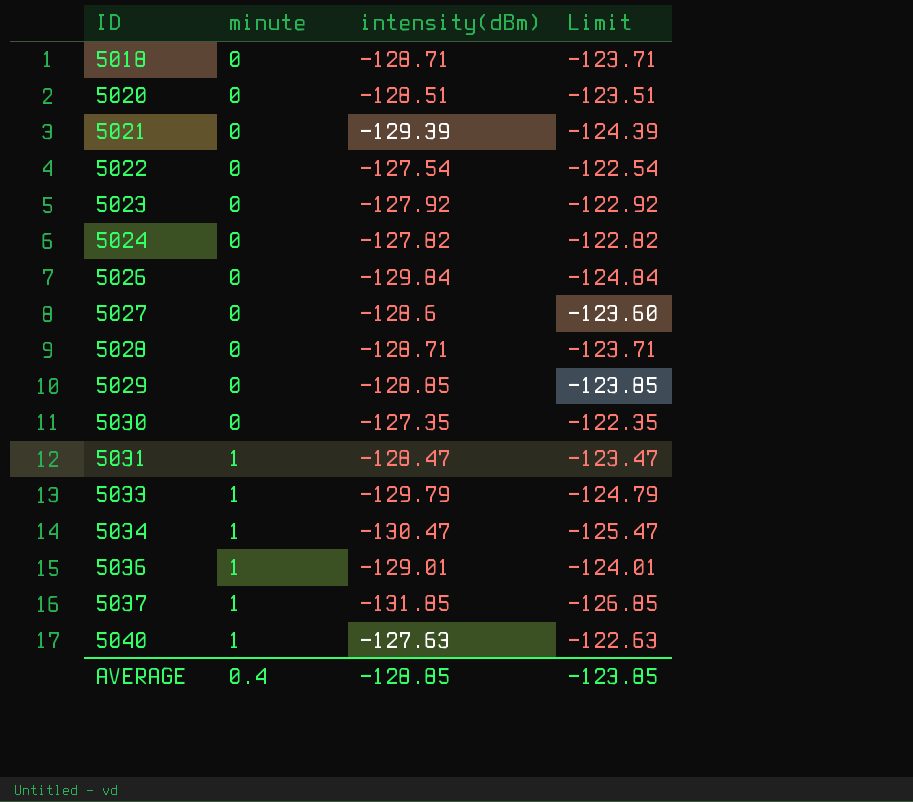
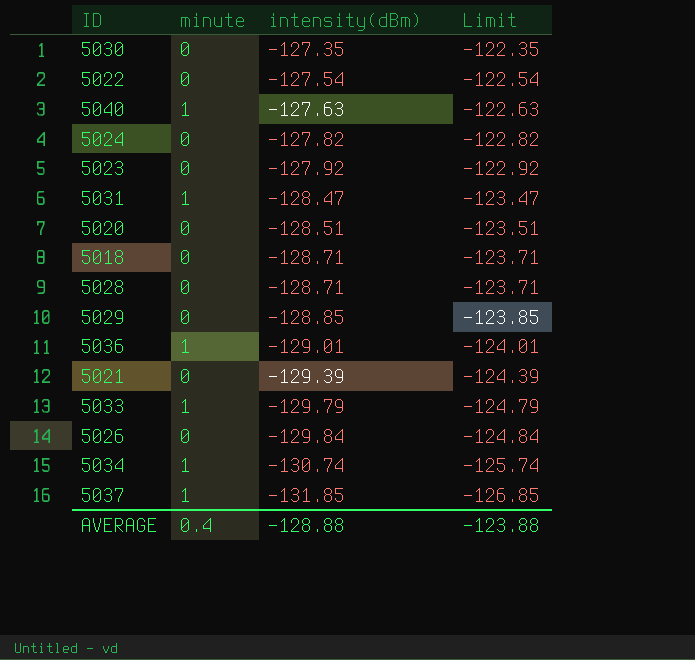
row order: ID ascending -> intensity(dBm) descending
row 5027: 0 | -128.6 | -123.60 -> none
5034 | intensity(dBm): -130.47 -> -130.74
5034 | Limit: -125.47 -> -125.74
AVERAGE | intensity(dBm): -128.85 -> -128.88
AVERAGE | Limit: -123.85 -> -123.88

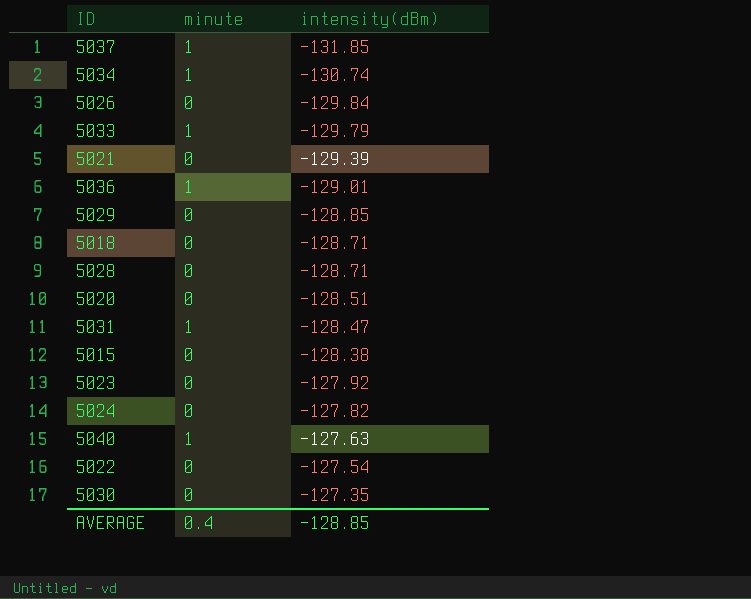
row order: intensity(dBm) descending -> intensity(dBm) ascending
column Limit | formula: [intensity(dBm)] + 5 -> none
row 5015: none -> 0 | -128.38
AVERAGE | intensity(dBm): -128.88 -> -128.85

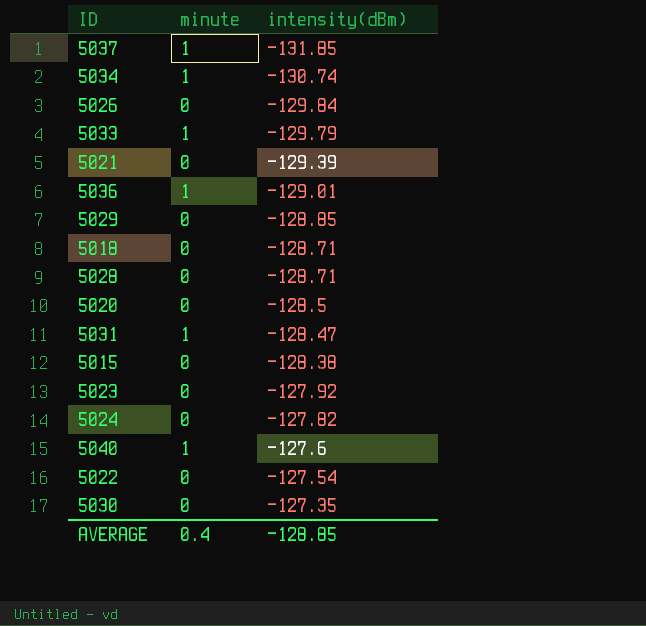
5020 | intensity(dBm): -128.51 -> -128.5
5040 | intensity(dBm): -127.63 -> -127.6

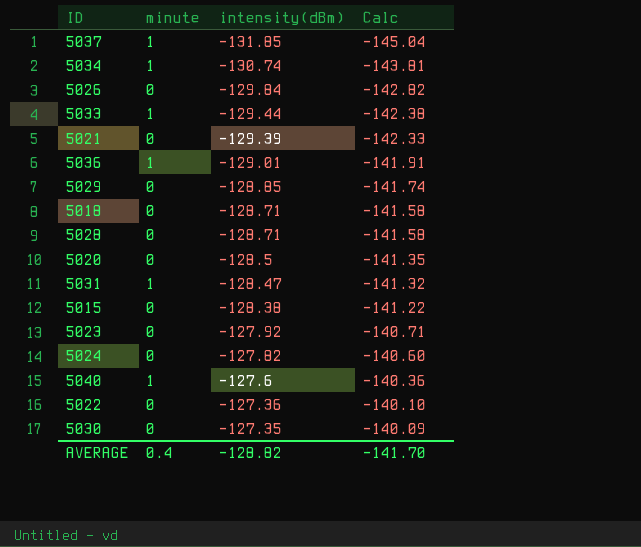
column Calc | formula: none -> [intensity(dBm)] * 1.1
5033 | intensity(dBm): -129.79 -> -129.44
5022 | intensity(dBm): -127.54 -> -127.36
AVERAGE | intensity(dBm): -128.85 -> -128.82

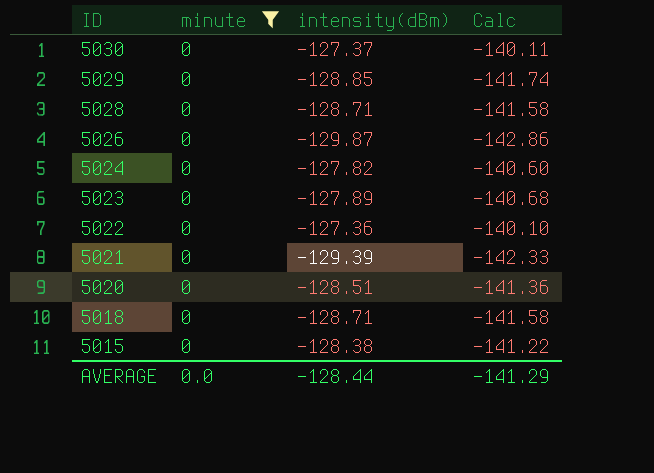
filter: none -> minute = 0
row order: intensity(dBm) ascending -> ID descending
5030 | intensity(dBm): -127.35 -> -127.37
5030 | Calc: -140.09 -> -140.11
5026 | intensity(dBm): -129.84 -> -129.87
5026 | Calc: -142.82 -> -142.86
5023 | intensity(dBm): -127.92 -> -127.89
5023 | Calc: -140.71 -> -140.68
5020 | intensity(dBm): -128.5 -> -128.51
5020 | Calc: -141.35 -> -141.36
AVERAGE | minute: 0.4 -> 0.0
AVERAGE | intensity(dBm): -128.82 -> -128.44
AVERAGE | Calc: -141.70 -> -141.29

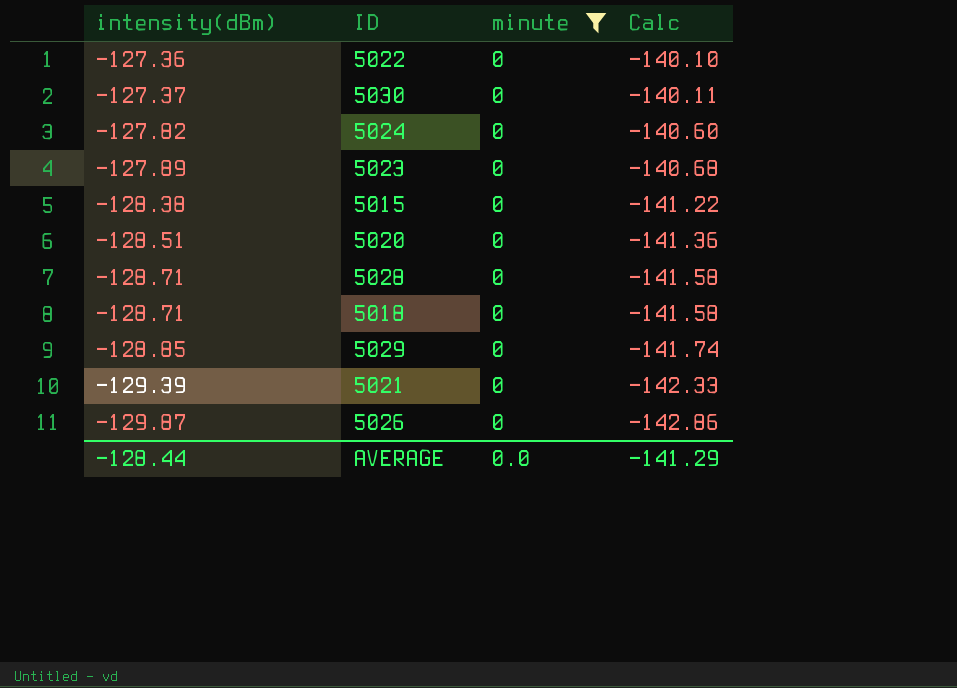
row order: ID descending -> intensity(dBm) descending
column intensity(dBm) | position: 3 -> 1

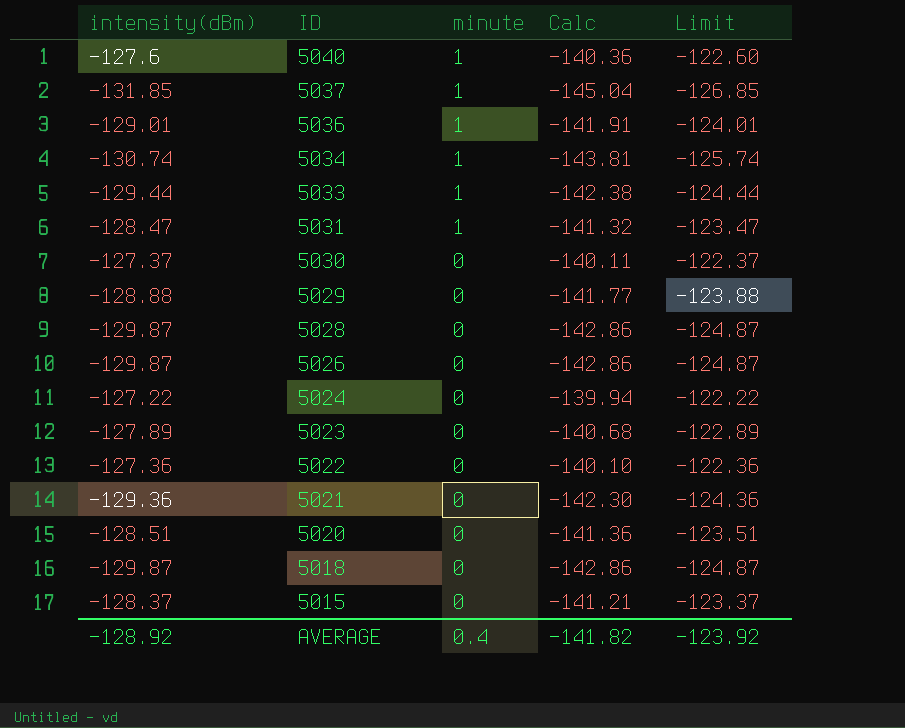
filter: minute = 0 -> none
row order: intensity(dBm) descending -> ID descending
column Limit | formula: none -> [intensity(dBm)] + 5
5029 | intensity(dBm): -128.85 -> -128.88
5029 | Calc: -141.74 -> -141.77
5028 | intensity(dBm): -128.71 -> -129.87
5028 | Calc: -141.58 -> -142.86
5024 | intensity(dBm): -127.82 -> -127.22
5024 | Calc: -140.60 -> -139.94
5021 | intensity(dBm): -129.39 -> -129.36
5021 | Calc: -142.33 -> -142.30
5018 | intensity(dBm): -128.71 -> -129.87
5018 | Calc: -141.58 -> -142.86
5015 | intensity(dBm): -128.38 -> -128.37
5015 | Calc: -141.22 -> -141.21
AVERAGE | intensity(dBm): -128.44 -> -128.92
AVERAGE | minute: 0.0 -> 0.4
AVERAGE | Calc: -141.29 -> -141.82

